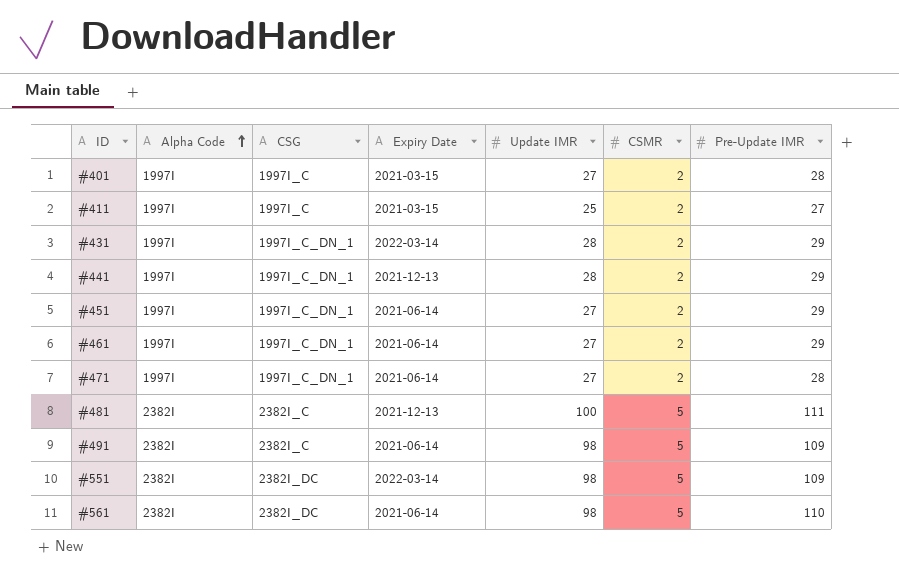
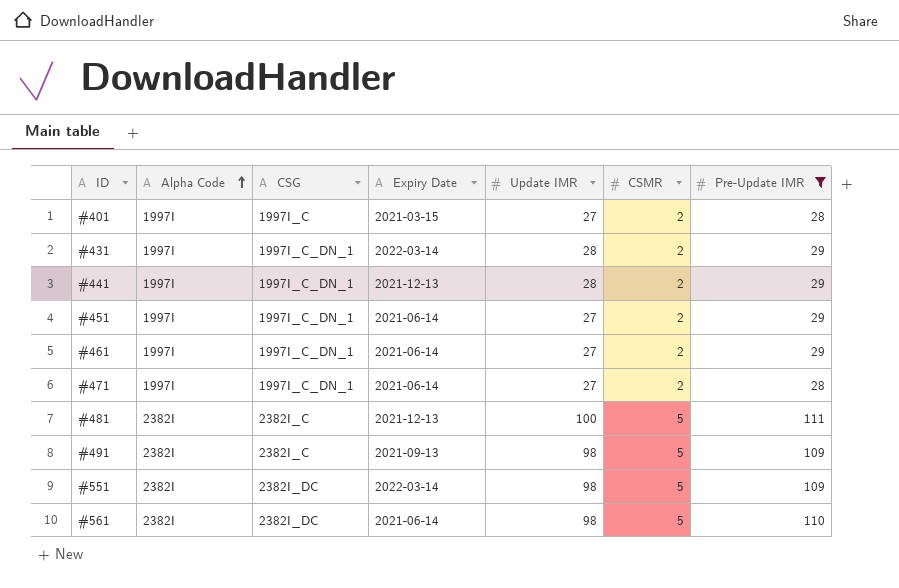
filter: none -> Pre-Update IMR != 27
#491 | Expiry Date: 2021-06-14 -> 2021-09-13

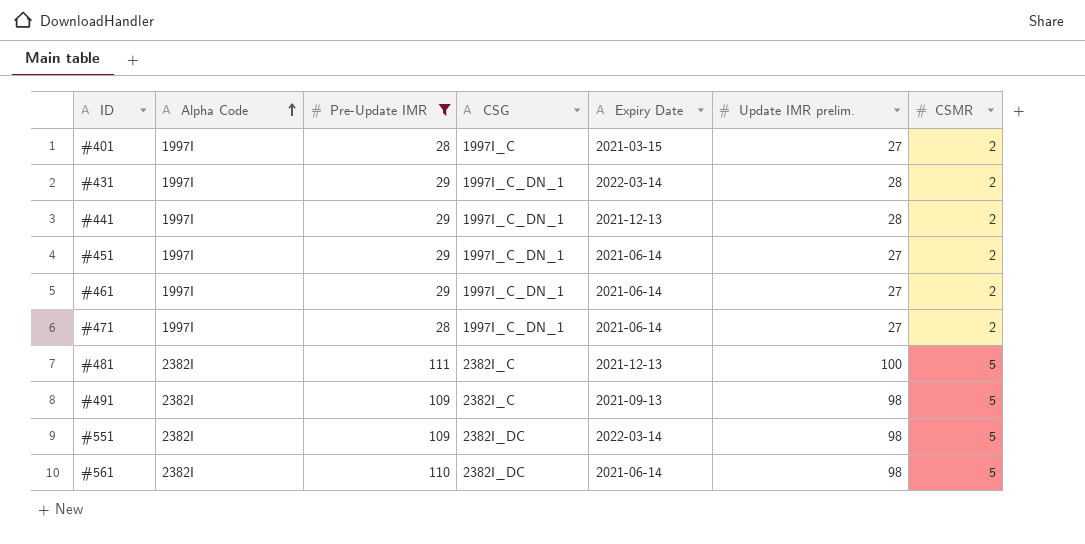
column Pre-Update IMR | position: 7 -> 3
column name: Update IMR -> Update IMR prelim.

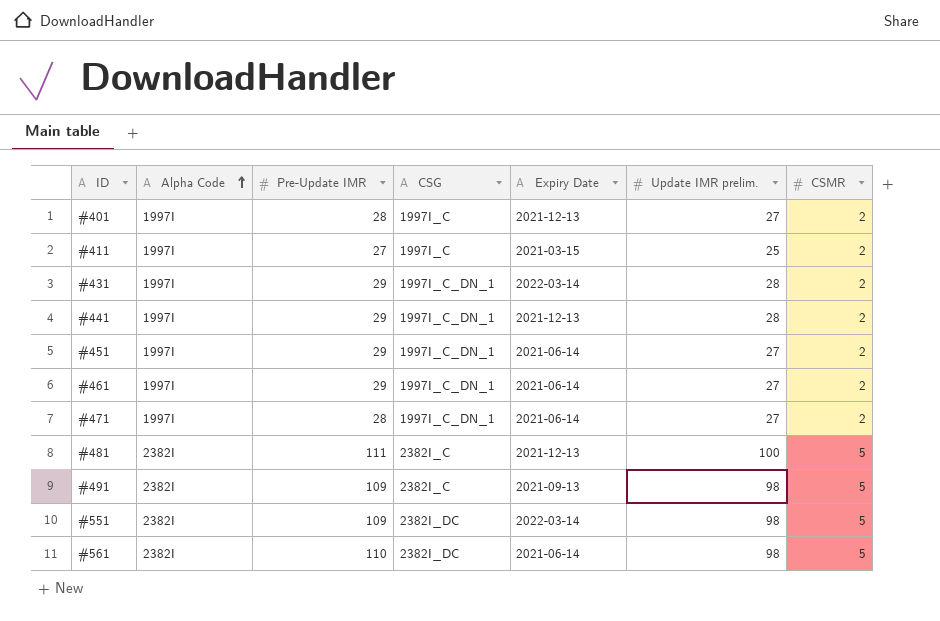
filter: Pre-Update IMR != 27 -> none
#401 | Expiry Date: 2021-03-15 -> 2021-12-13

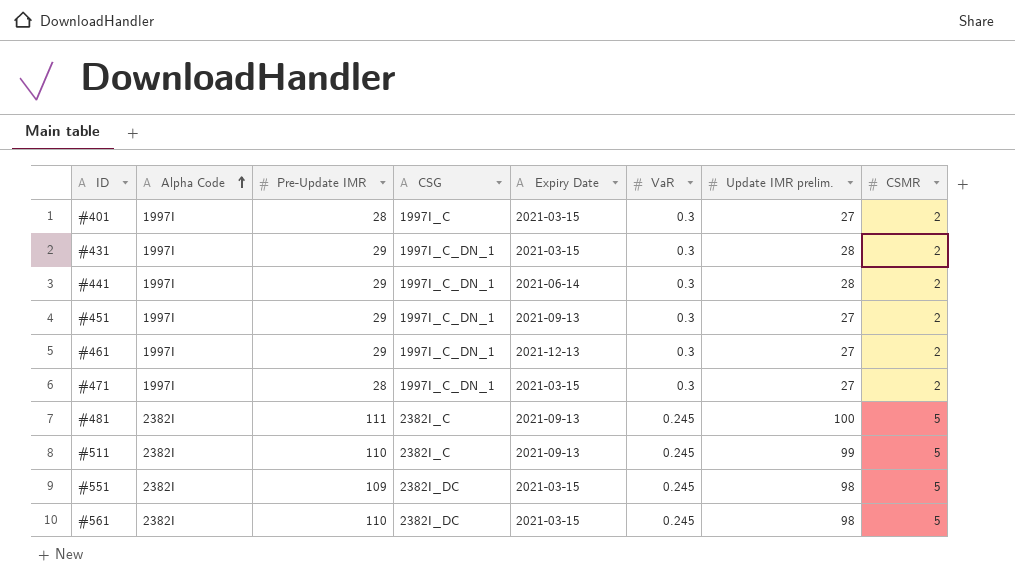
column VaR | position: none -> 6
row #411: 1997I | 27 | 1997I_C | 2021-03-15 | 25 | 2 -> none
row #491: 2382I | 109 | 2382I_C | 2021-09-13 | 98 | 5 -> none
#401 | Expiry Date: 2021-12-13 -> 2021-03-15
#431 | Expiry Date: 2022-03-14 -> 2021-03-15
#441 | Expiry Date: 2021-12-13 -> 2021-06-14
#451 | Expiry Date: 2021-06-14 -> 2021-09-13
#461 | Expiry Date: 2021-06-14 -> 2021-12-13
#471 | Expiry Date: 2021-06-14 -> 2021-03-15
#481 | Expiry Date: 2021-12-13 -> 2021-09-13
row #511: none -> 2382I | 110 | 2382I_C | 2021-09-13 | 0.245 | 99 | 5
#551 | Expiry Date: 2022-03-14 -> 2021-03-15
#561 | Expiry Date: 2021-06-14 -> 2021-03-15

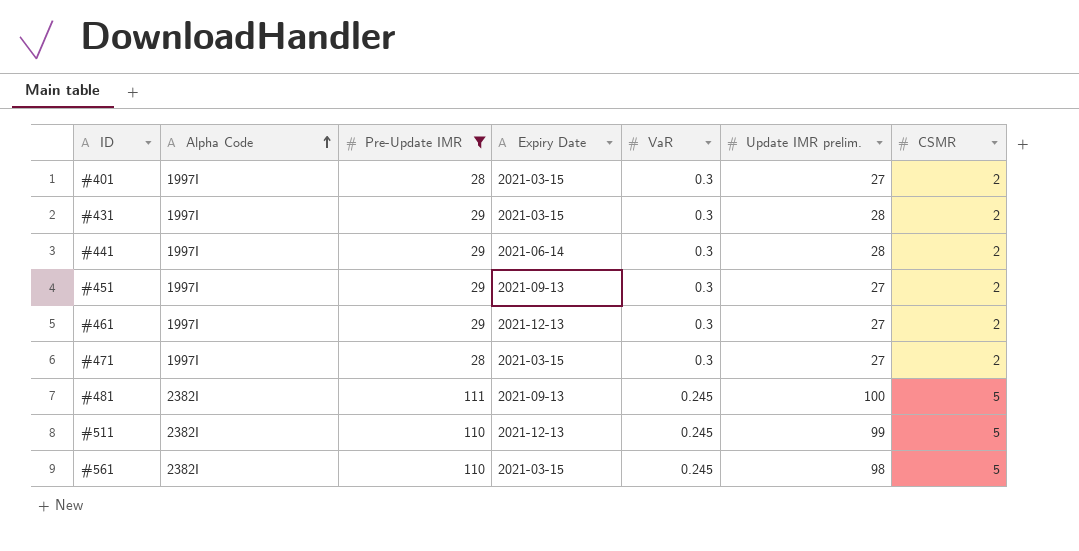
filter: none -> Pre-Update IMR != 109
column CSG | position: 4 -> none
#511 | Expiry Date: 2021-09-13 -> 2021-12-13

